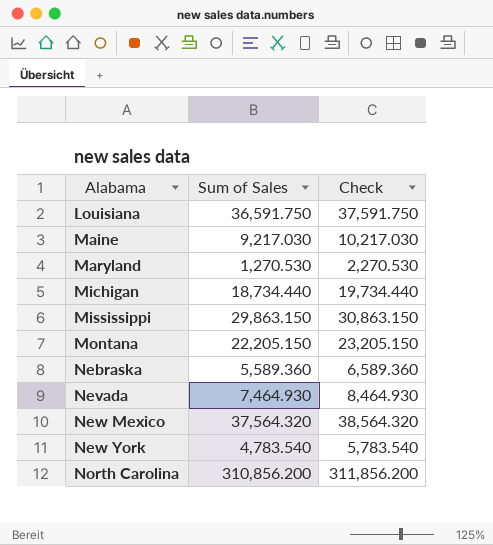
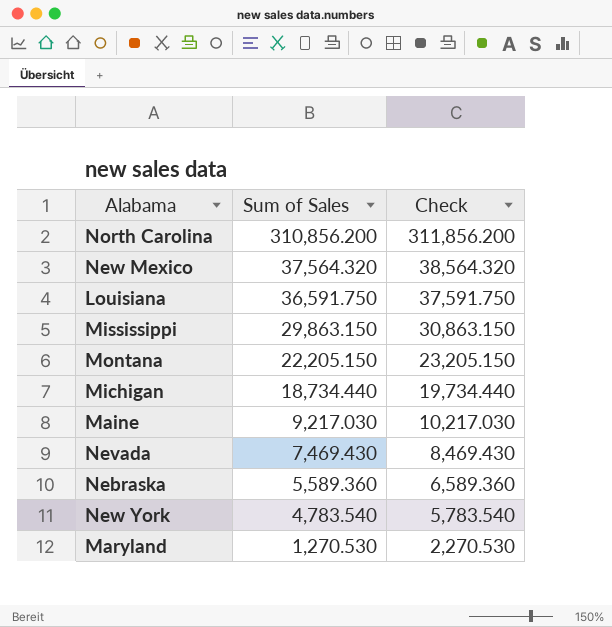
row order: Alabama ascending -> Sum of Sales descending
Nevada | Sum of Sales: 7,464.930 -> 7,469.430
Nevada | Check: 8,464.930 -> 8,469.430

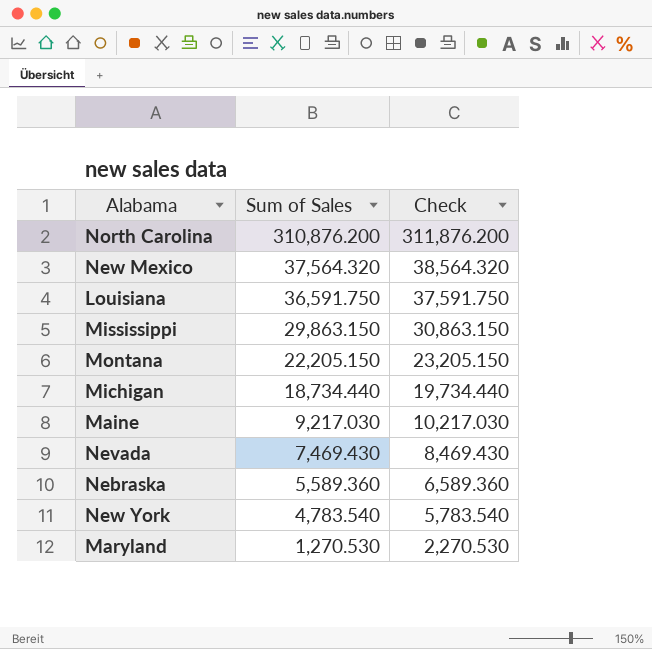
North Carolina | Sum of Sales: 310,856.200 -> 310,876.200
North Carolina | Check: 311,856.200 -> 311,876.200

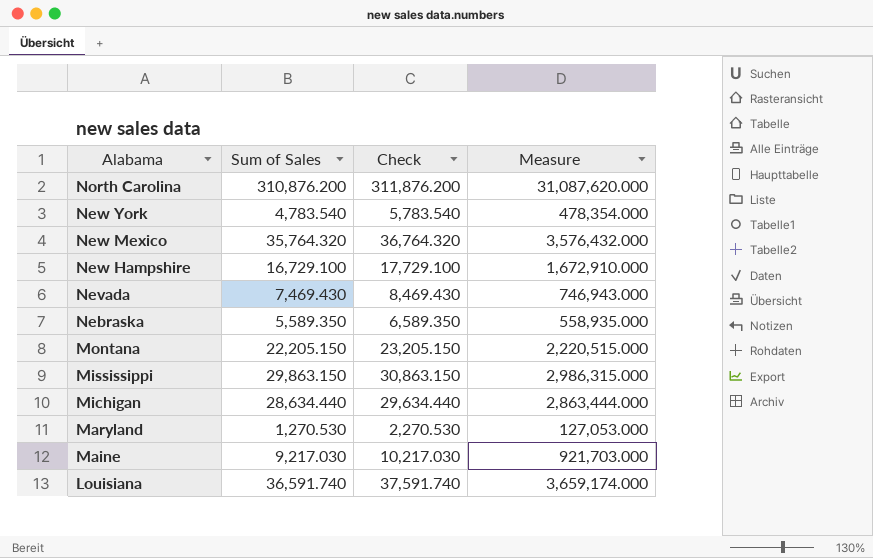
row order: Sum of Sales descending -> Alabama descending
column Measure | formula: none -> [Sum of Sales] * 100
New Mexico | Sum of Sales: 37,564.320 -> 35,764.320
New Mexico | Check: 38,564.320 -> 36,764.320
row New Hampshire: none -> 16,729.100 | 17,729.100 | 1,672,910.000
Nebraska | Sum of Sales: 5,589.360 -> 5,589.350
Nebraska | Check: 6,589.360 -> 6,589.350
Michigan | Sum of Sales: 18,734.440 -> 28,634.440
Michigan | Check: 19,734.440 -> 29,634.440
Louisiana | Sum of Sales: 36,591.750 -> 36,591.740
Louisiana | Check: 37,591.750 -> 37,591.740

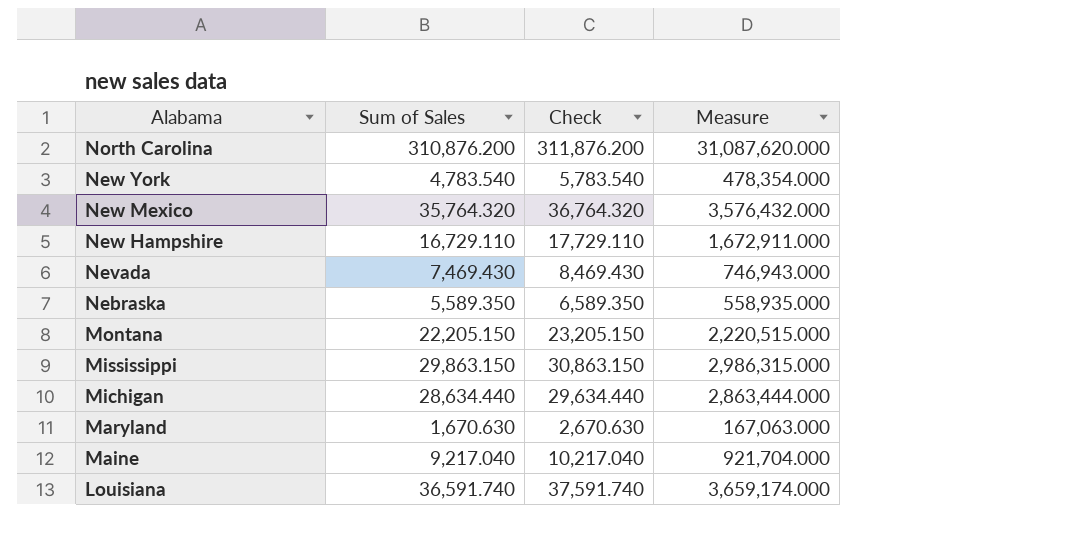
New Hampshire | Sum of Sales: 16,729.100 -> 16,729.110
New Hampshire | Check: 17,729.100 -> 17,729.110
New Hampshire | Measure: 1,672,910.000 -> 1,672,911.000
Maryland | Sum of Sales: 1,270.530 -> 1,670.630
Maryland | Check: 2,270.530 -> 2,670.630
Maryland | Measure: 127,053.000 -> 167,063.000
Maine | Sum of Sales: 9,217.030 -> 9,217.040
Maine | Check: 10,217.030 -> 10,217.040
Maine | Measure: 921,703.000 -> 921,704.000

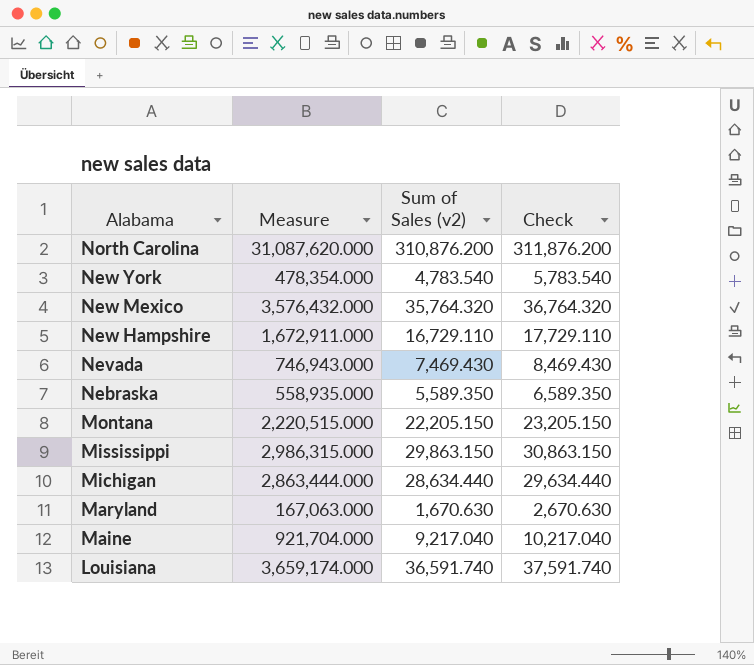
column Measure | position: 4 -> 2
column name: Sum of Sales -> Sum of Sales (v2)

